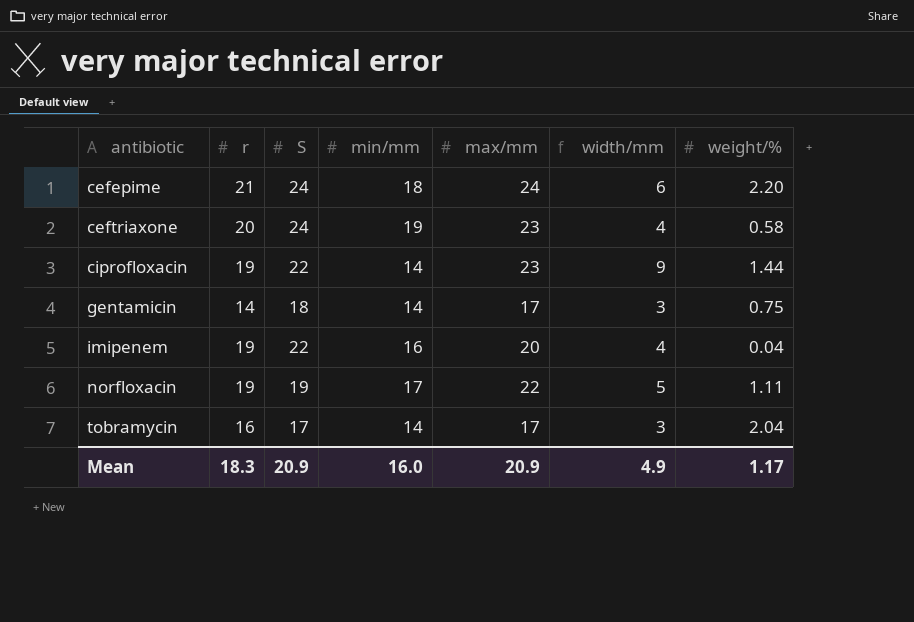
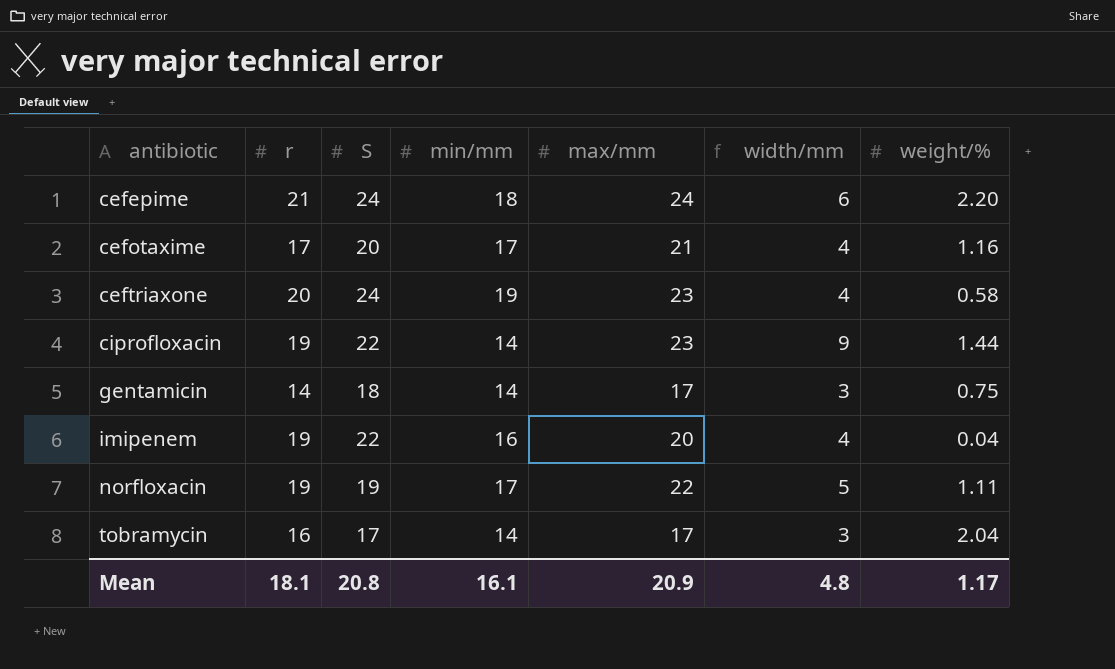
row cefotaxime: none -> 17 | 20 | 17 | 21 | 4 | 1.16
Mean | r: 18.3 -> 18.1
Mean | S: 20.9 -> 20.8
Mean | min/mm: 16.0 -> 16.1
Mean | width/mm: 4.9 -> 4.8

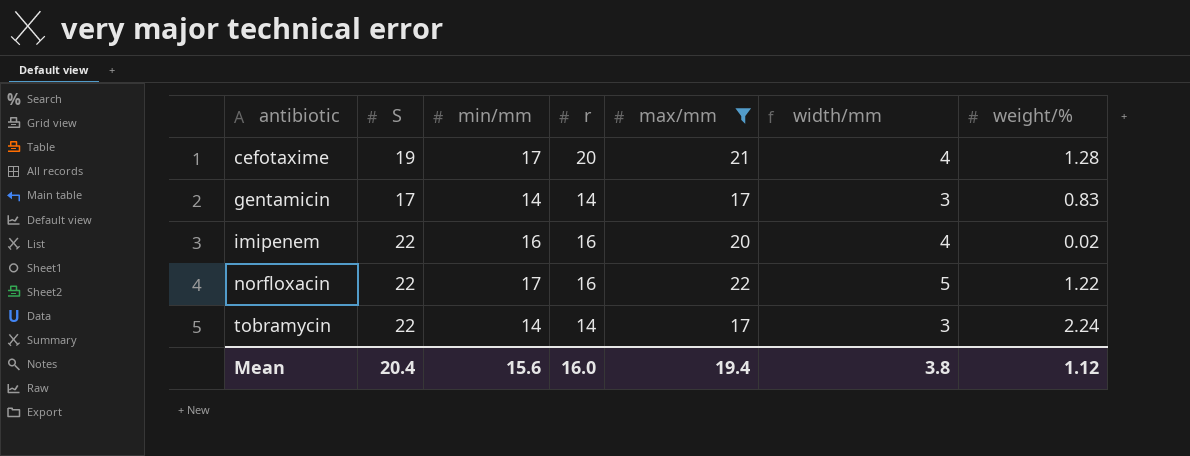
filter: none -> max/mm <= 22
column r | position: 2 -> 4
cefotaxime | S: 20 -> 19
cefotaxime | r: 17 -> 20
cefotaxime | weight/%: 1.16 -> 1.28
gentamicin | S: 18 -> 17
gentamicin | weight/%: 0.75 -> 0.83
imipenem | r: 19 -> 16
imipenem | weight/%: 0.04 -> 0.02
norfloxacin | S: 19 -> 22
norfloxacin | r: 19 -> 16
norfloxacin | weight/%: 1.11 -> 1.22
tobramycin | S: 17 -> 22
tobramycin | r: 16 -> 14
tobramycin | weight/%: 2.04 -> 2.24
Mean | S: 20.8 -> 20.4
Mean | min/mm: 16.1 -> 15.6
Mean | r: 18.1 -> 16.0
Mean | max/mm: 20.9 -> 19.4
Mean | width/mm: 4.8 -> 3.8
Mean | weight/%: 1.17 -> 1.12

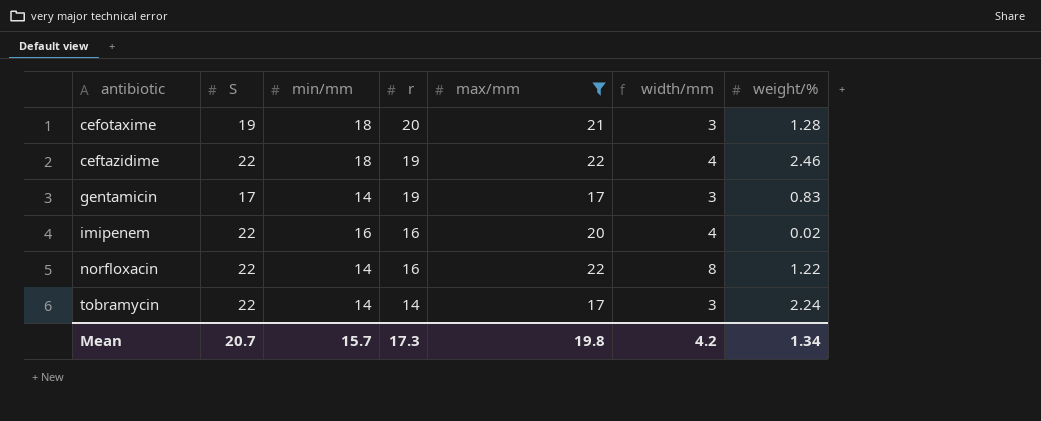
cefotaxime | min/mm: 17 -> 18
cefotaxime | width/mm: 4 -> 3
row ceftazidime: none -> 22 | 18 | 19 | 22 | 4 | 2.46
gentamicin | r: 14 -> 19
norfloxacin | min/mm: 17 -> 14
norfloxacin | width/mm: 5 -> 8
Mean | S: 20.4 -> 20.7
Mean | min/mm: 15.6 -> 15.7
Mean | r: 16.0 -> 17.3
Mean | max/mm: 19.4 -> 19.8
Mean | width/mm: 3.8 -> 4.2
Mean | weight/%: 1.12 -> 1.34

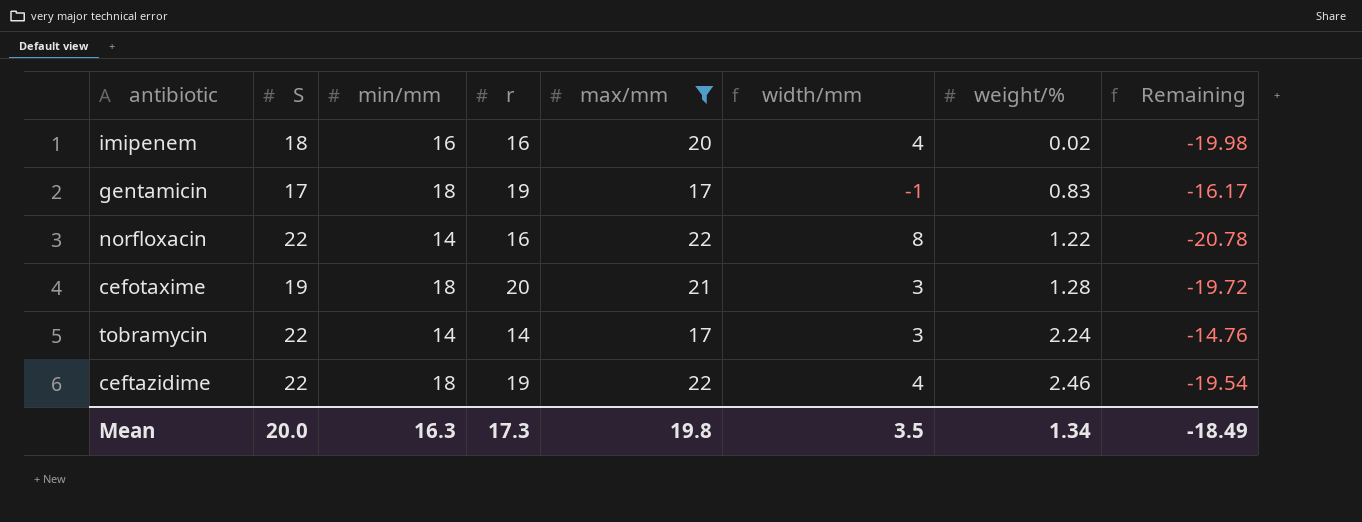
row order: antibiotic ascending -> weight/% ascending
column Remaining | formula: none -> [weight/%] - [max/mm]
imipenem | S: 22 -> 18
gentamicin | min/mm: 14 -> 18
gentamicin | width/mm: 3 -> -1
Mean | S: 20.7 -> 20.0
Mean | min/mm: 15.7 -> 16.3
Mean | width/mm: 4.2 -> 3.5

